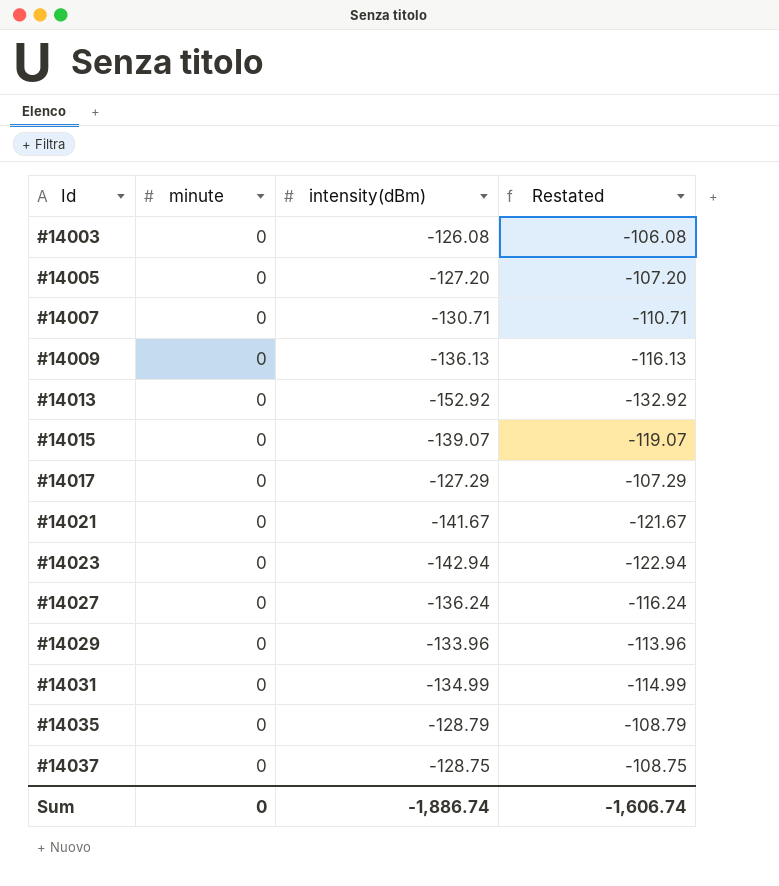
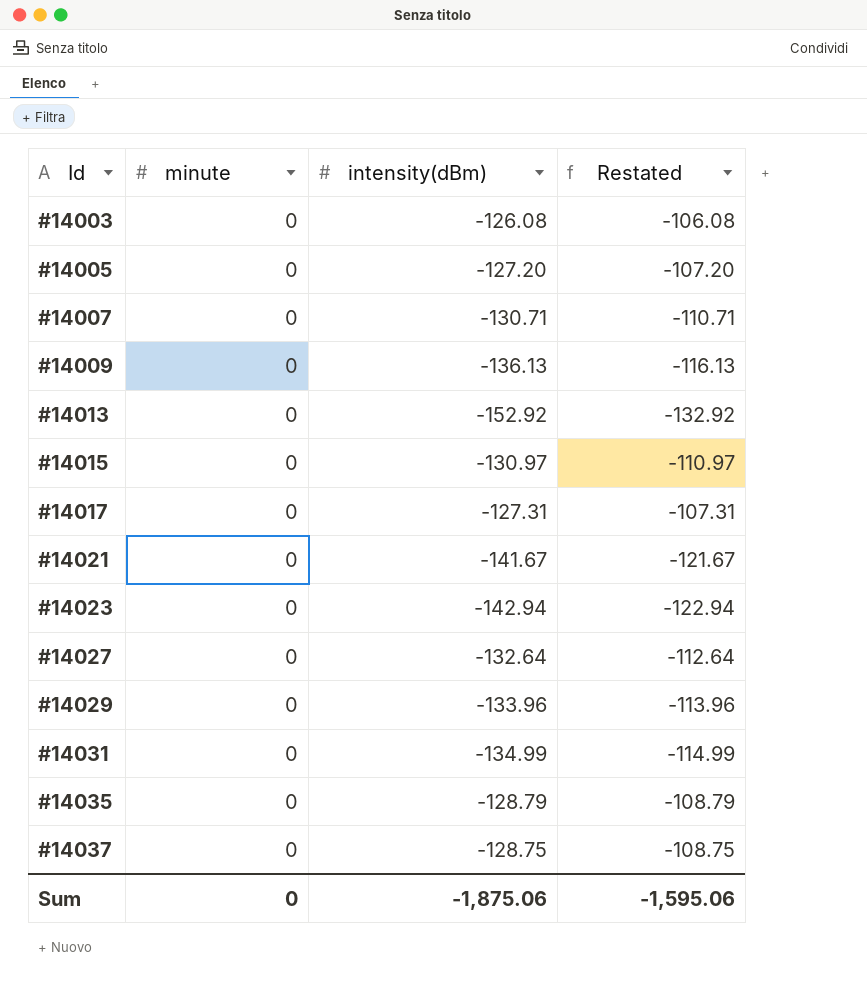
#14015 | intensity(dBm): -139.07 -> -130.97
#14015 | Restated: -119.07 -> -110.97
#14017 | intensity(dBm): -127.29 -> -127.31
#14017 | Restated: -107.29 -> -107.31
#14027 | intensity(dBm): -136.24 -> -132.64
#14027 | Restated: -116.24 -> -112.64
Sum | intensity(dBm): -1,886.74 -> -1,875.06
Sum | Restated: -1,606.74 -> -1,595.06

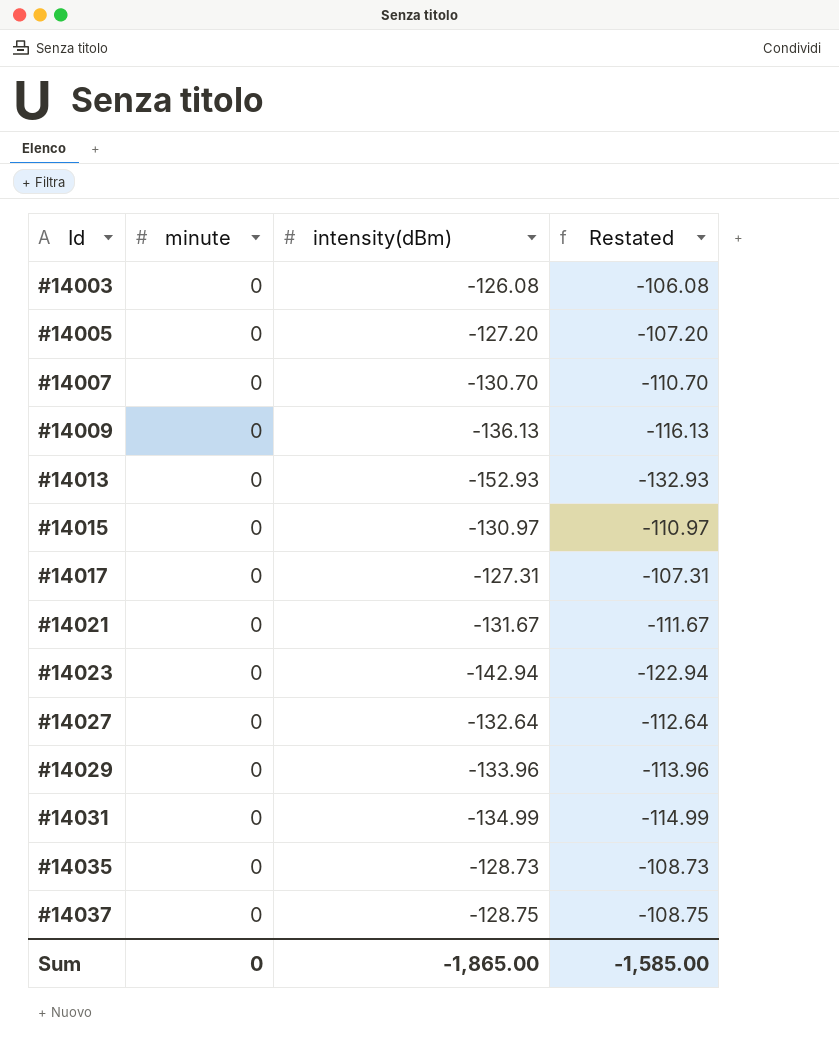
#14007 | intensity(dBm): -130.71 -> -130.70
#14007 | Restated: -110.71 -> -110.70
#14013 | intensity(dBm): -152.92 -> -152.93
#14013 | Restated: -132.92 -> -132.93
#14021 | intensity(dBm): -141.67 -> -131.67
#14021 | Restated: -121.67 -> -111.67
#14035 | intensity(dBm): -128.79 -> -128.73
#14035 | Restated: -108.79 -> -108.73
Sum | intensity(dBm): -1,875.06 -> -1,865.00
Sum | Restated: -1,595.06 -> -1,585.00

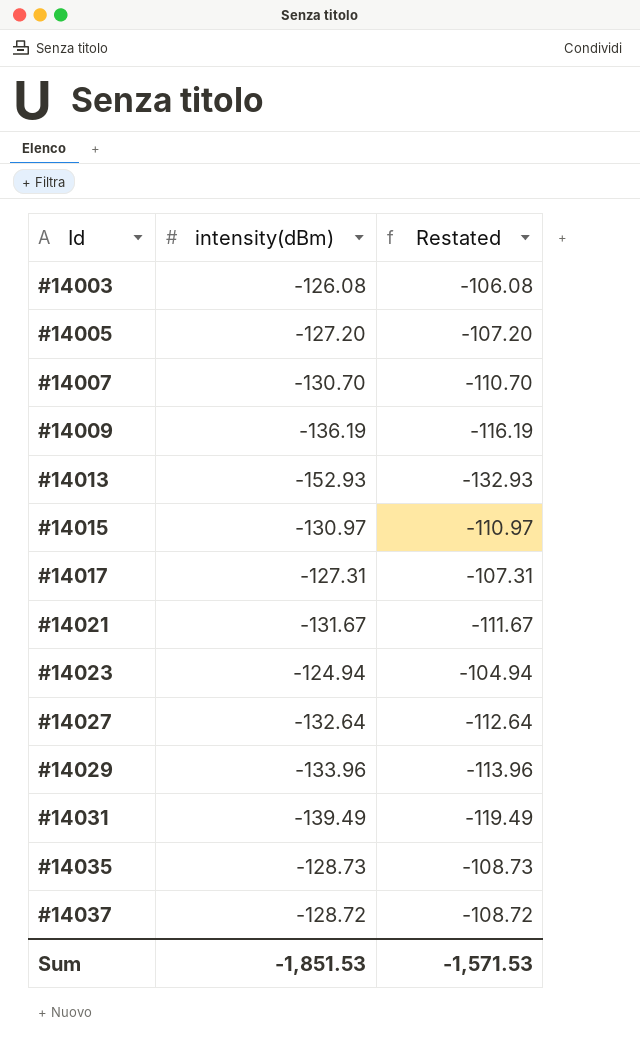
column minute | position: 2 -> none
#14009 | intensity(dBm): -136.13 -> -136.19
#14009 | Restated: -116.13 -> -116.19
#14023 | intensity(dBm): -142.94 -> -124.94
#14023 | Restated: -122.94 -> -104.94
#14031 | intensity(dBm): -134.99 -> -139.49
#14031 | Restated: -114.99 -> -119.49
#14037 | intensity(dBm): -128.75 -> -128.72
#14037 | Restated: -108.75 -> -108.72
Sum | intensity(dBm): -1,865.00 -> -1,851.53
Sum | Restated: -1,585.00 -> -1,571.53

